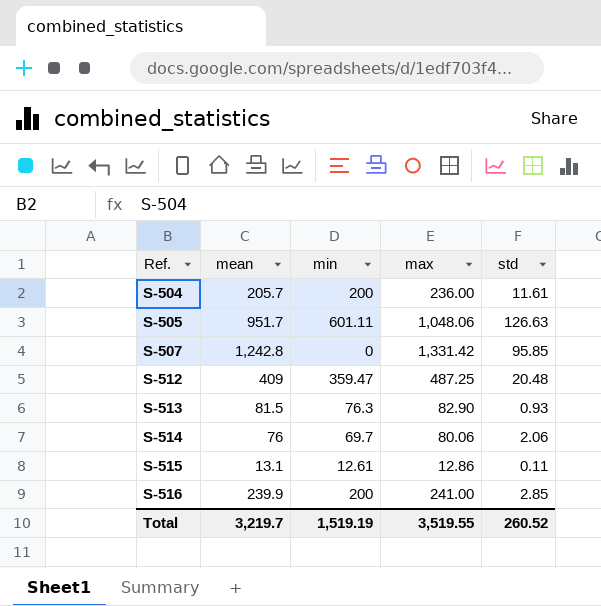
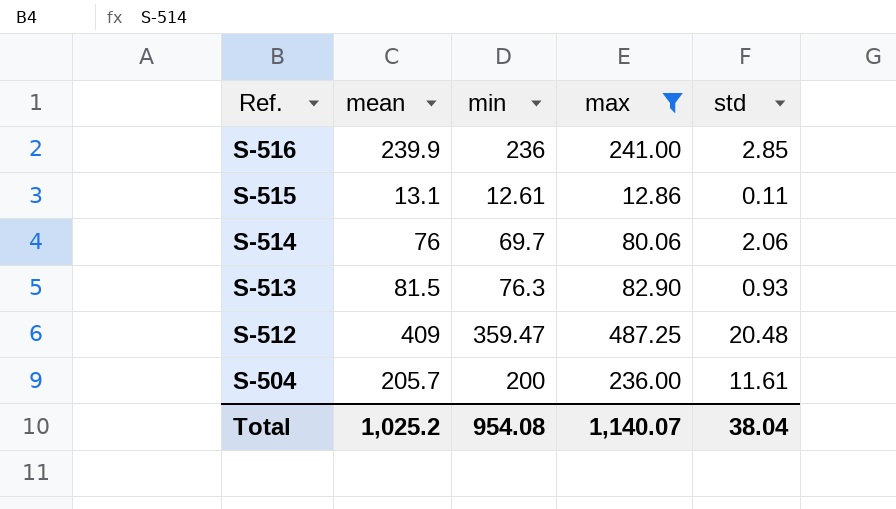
filter: none -> max <= 487.25
row order: Ref. ascending -> Ref. descending
S-516 | min: 200 -> 236
Total | mean: 3,219.7 -> 1,025.2
Total | min: 1,519.19 -> 954.08
Total | max: 3,519.55 -> 1,140.07
Total | std: 260.52 -> 38.04

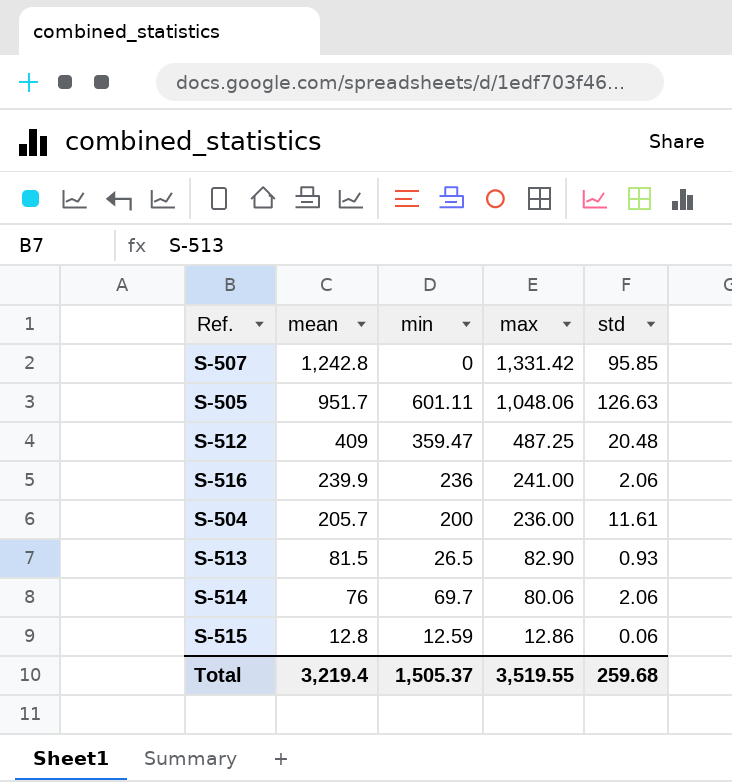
filter: max <= 487.25 -> none
row order: Ref. descending -> mean descending
S-516 | std: 2.85 -> 2.06
S-513 | min: 76.3 -> 26.5
S-515 | mean: 13.1 -> 12.8
S-515 | min: 12.61 -> 12.59
S-515 | std: 0.11 -> 0.06
Total | mean: 1,025.2 -> 3,219.4
Total | min: 954.08 -> 1,505.37
Total | max: 1,140.07 -> 3,519.55
Total | std: 38.04 -> 259.68

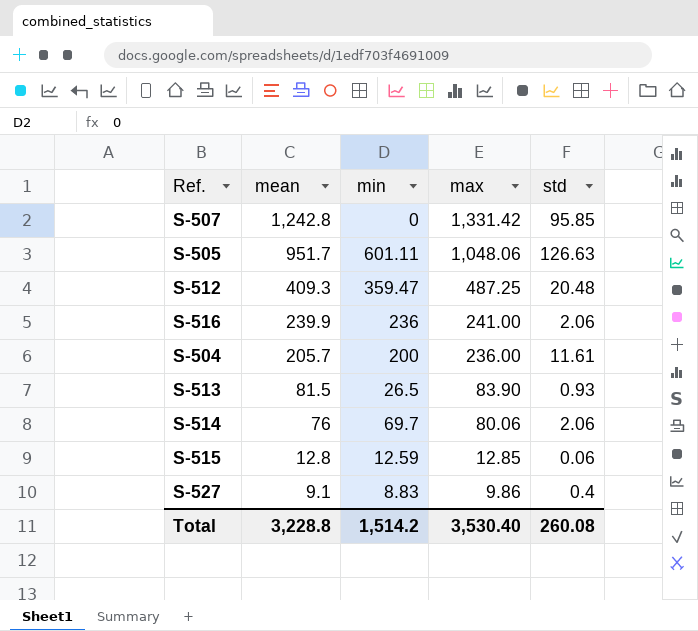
S-512 | mean: 409 -> 409.3
S-513 | max: 82.90 -> 83.90
S-515 | max: 12.86 -> 12.85
row S-527: none -> 9.1 | 8.83 | 9.86 | 0.4
Total | mean: 3,219.4 -> 3,228.8
Total | min: 1,505.37 -> 1,514.2
Total | max: 3,519.55 -> 3,530.40
Total | std: 259.68 -> 260.08

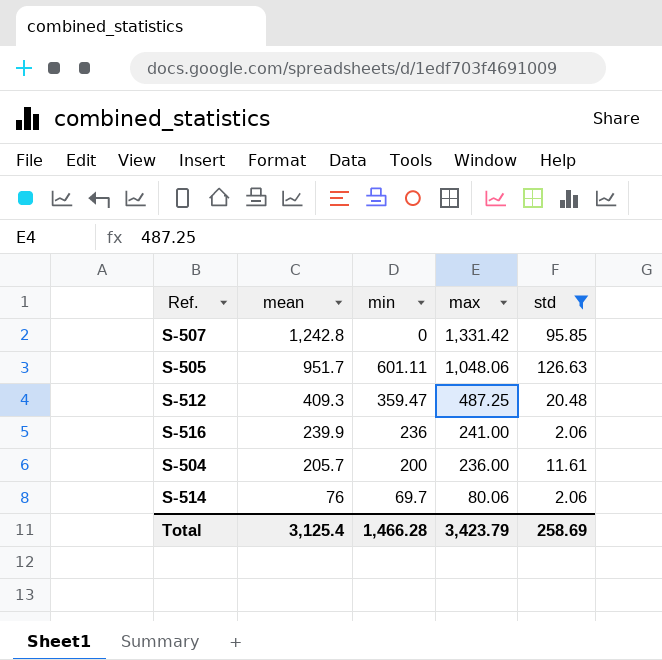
filter: none -> std >= 2.06
Total | mean: 3,228.8 -> 3,125.4
Total | min: 1,514.2 -> 1,466.28
Total | max: 3,530.40 -> 3,423.79
Total | std: 260.08 -> 258.69

